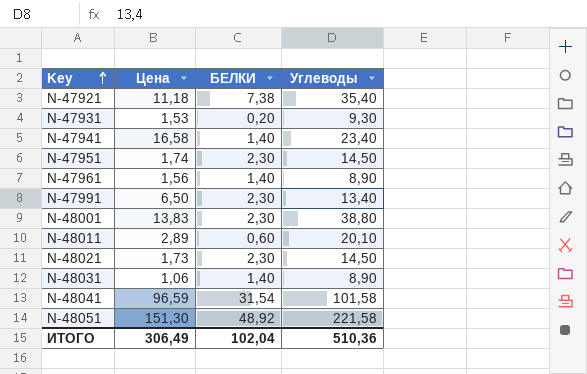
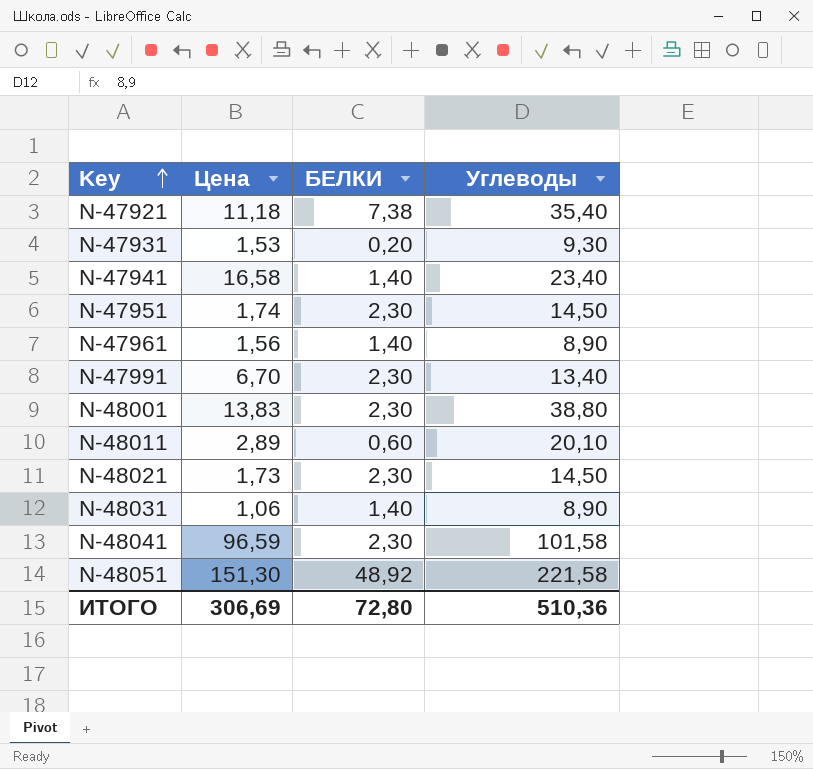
N-47991 | Цена: 6,50 -> 6,70
N-48041 | БЕЛКИ: 31,54 -> 2,30
ИТОГО | Цена: 306,49 -> 306,69
ИТОГО | БЕЛКИ: 102,04 -> 72,80

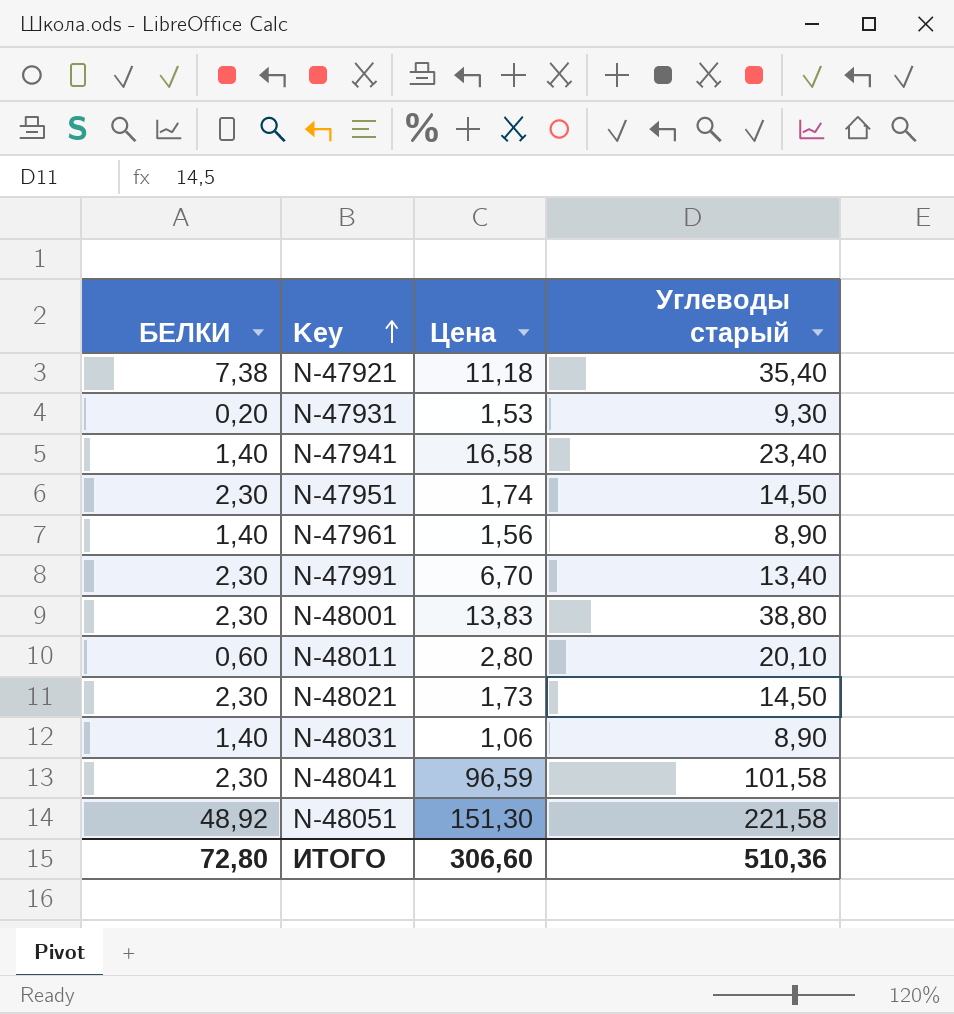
column БЕЛКИ | position: 3 -> 1
column name: Углеводы -> Углеводы старый
N-48011 | Цена: 2,89 -> 2,80
ИТОГО | Цена: 306,69 -> 306,60

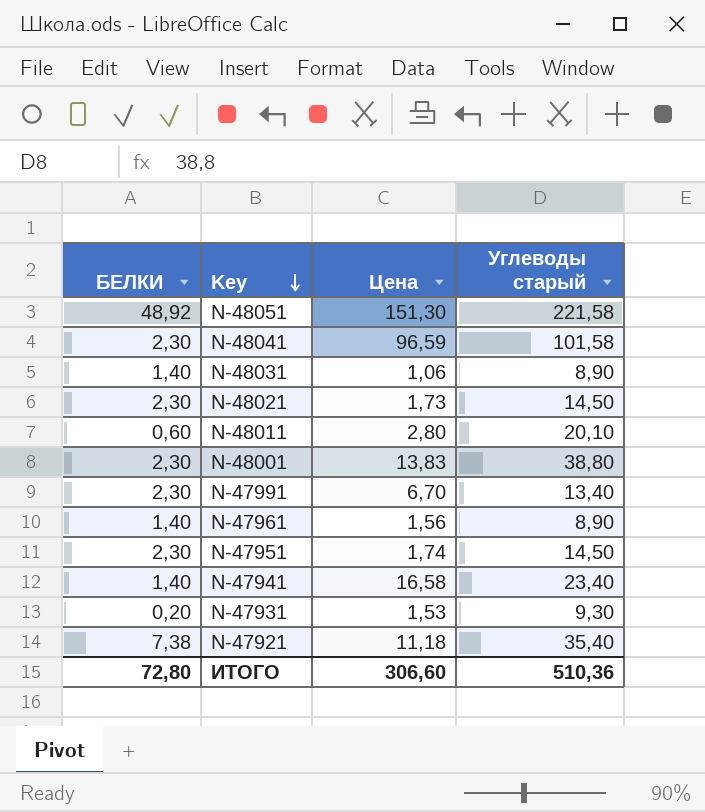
row order: Key ascending -> Key descending

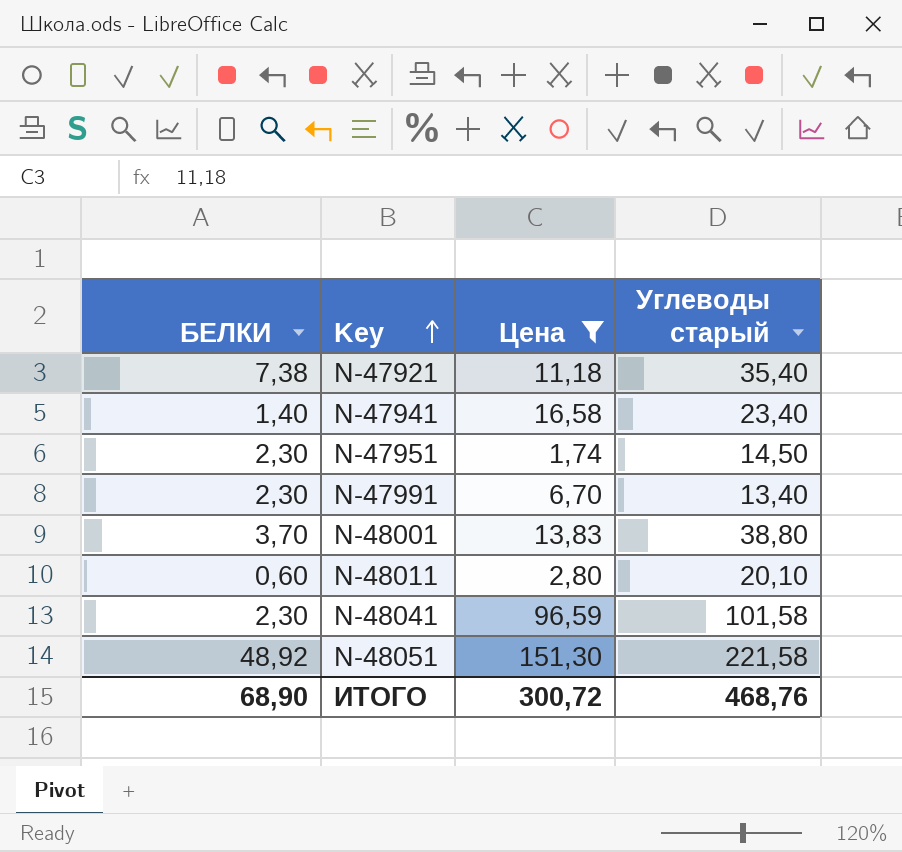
filter: none -> Цена >= 1,74
row order: Key descending -> Key ascending
N-48001 | БЕЛКИ: 2,30 -> 3,70
ИТОГО | БЕЛКИ: 72,80 -> 68,90
ИТОГО | Цена: 306,60 -> 300,72
ИТОГО | Углеводы старый: 510,36 -> 468,76

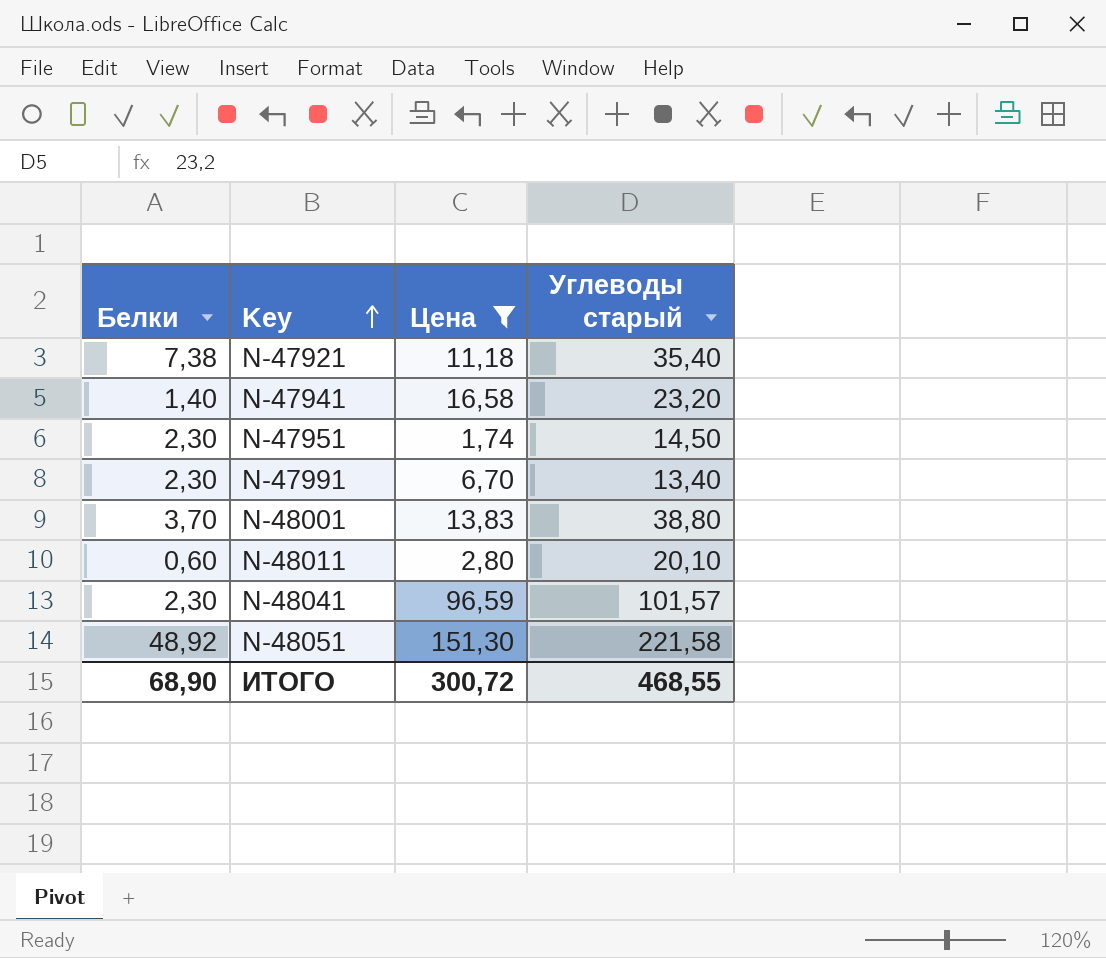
column name: БЕЛКИ -> Белки
N-47941 | Углеводы старый: 23,40 -> 23,20
N-48041 | Углеводы старый: 101,58 -> 101,57
ИТОГО | Углеводы старый: 468,76 -> 468,55

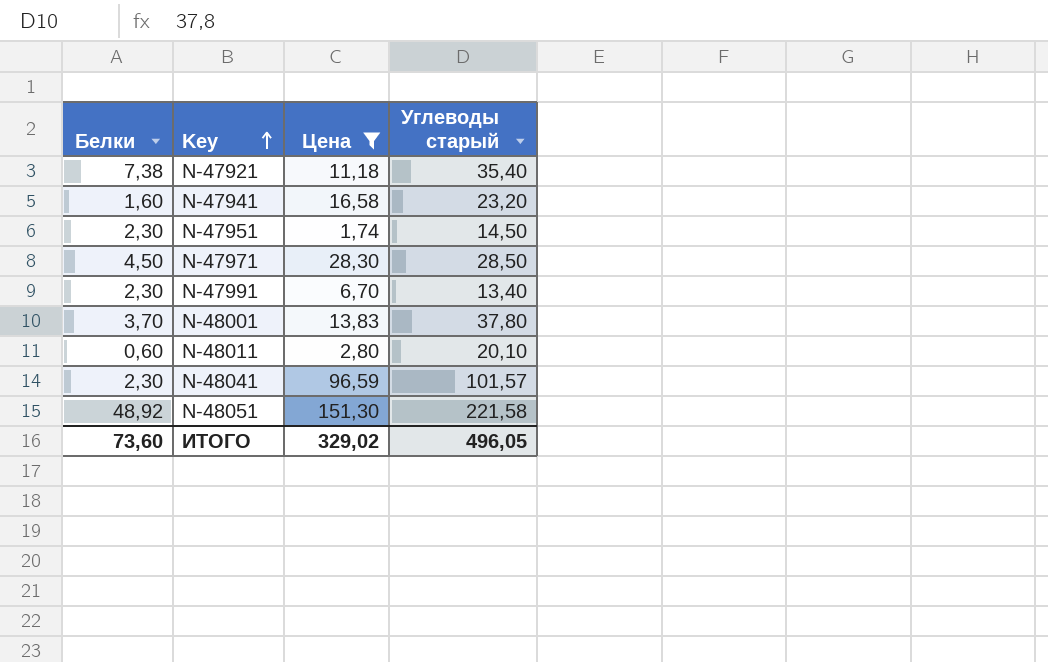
N-47941 | Белки: 1,40 -> 1,60
row N-47971: none -> 4,50 | 28,30 | 28,50
N-48001 | Углеводы старый: 38,80 -> 37,80
ИТОГО | Белки: 68,90 -> 73,60
ИТОГО | Цена: 300,72 -> 329,02
ИТОГО | Углеводы старый: 468,55 -> 496,05

